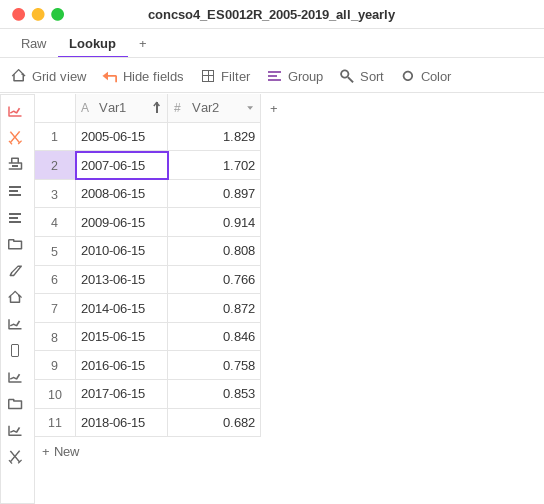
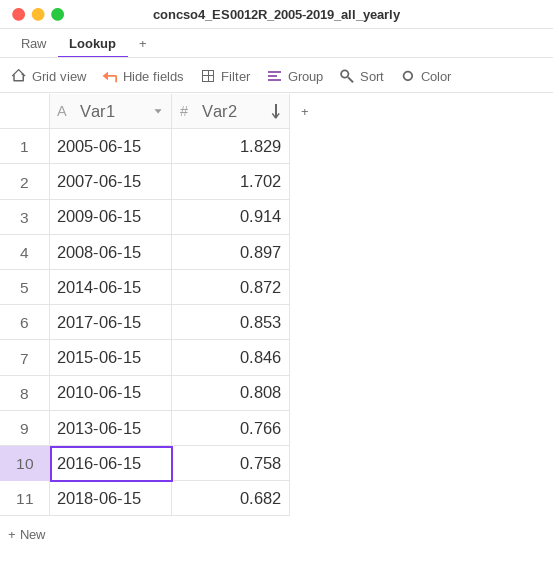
row order: Var1 ascending -> Var2 descending

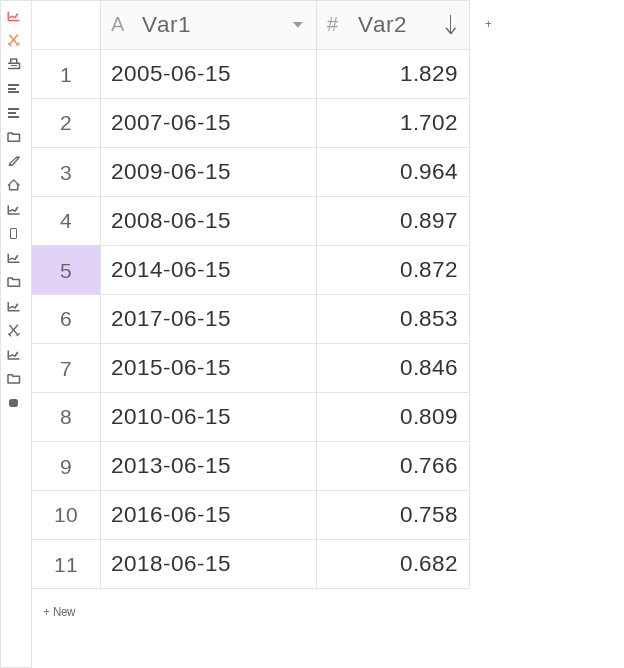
2009-06-15 | Var2: 0.914 -> 0.964
2010-06-15 | Var2: 0.808 -> 0.809

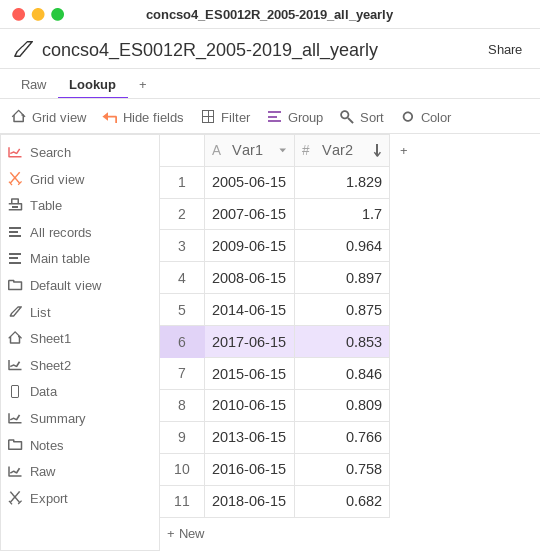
2007-06-15 | Var2: 1.702 -> 1.7
2014-06-15 | Var2: 0.872 -> 0.875

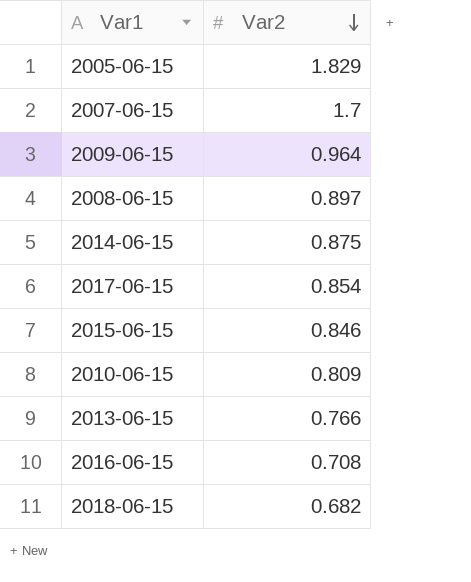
2017-06-15 | Var2: 0.853 -> 0.854
2016-06-15 | Var2: 0.758 -> 0.708

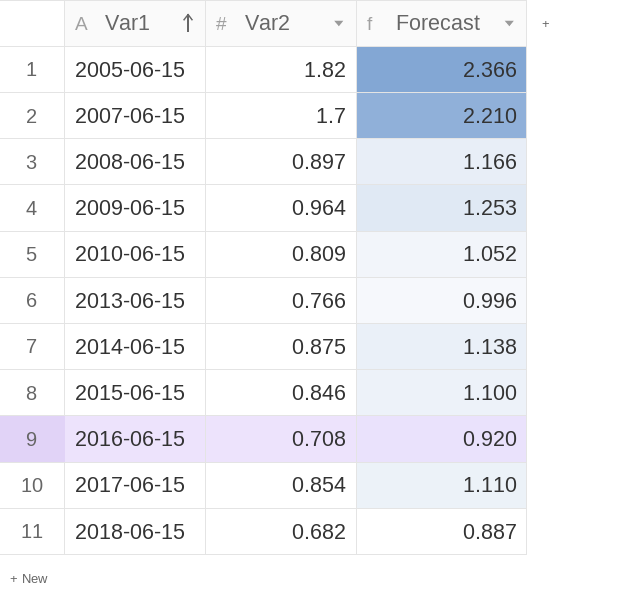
row order: Var2 descending -> Var1 ascending
column Forecast | formula: none -> [Var2] * 1.3
2005-06-15 | Var2: 1.829 -> 1.82

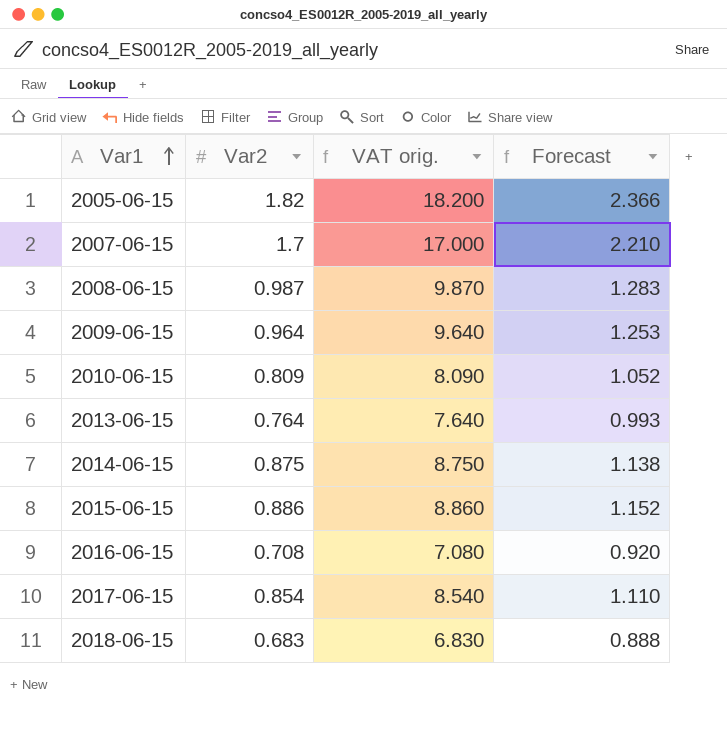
column VAT orig. | formula: none -> [Var2] * 10
2008-06-15 | Var2: 0.897 -> 0.987
2008-06-15 | Forecast: 1.166 -> 1.283
2013-06-15 | Var2: 0.766 -> 0.764
2013-06-15 | Forecast: 0.996 -> 0.993
2015-06-15 | Var2: 0.846 -> 0.886
2015-06-15 | Forecast: 1.100 -> 1.152
2018-06-15 | Var2: 0.682 -> 0.683
2018-06-15 | Forecast: 0.887 -> 0.888

